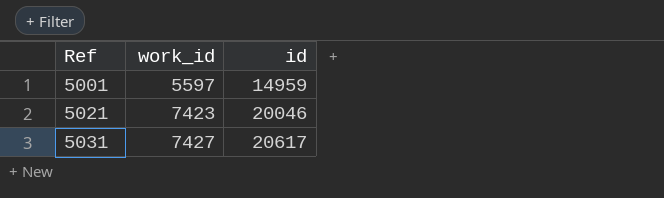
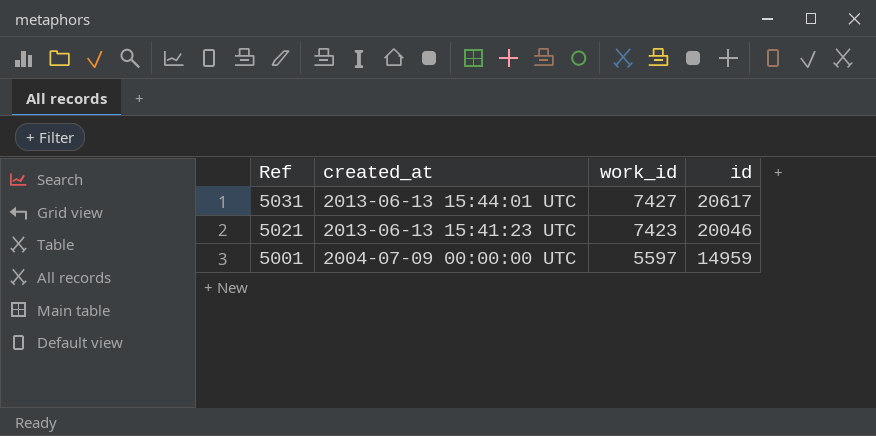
row order: Ref ascending -> Ref descending
column created_at | position: none -> 2

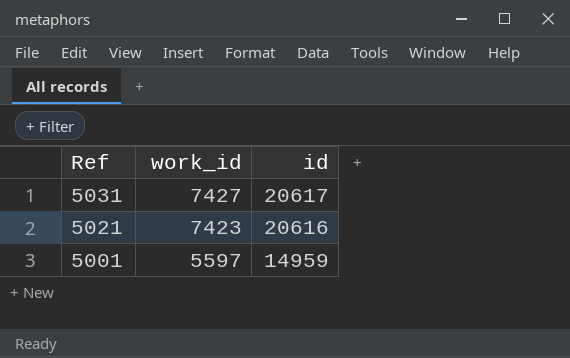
column created_at | position: 2 -> none
5021 | id: 20046 -> 20616

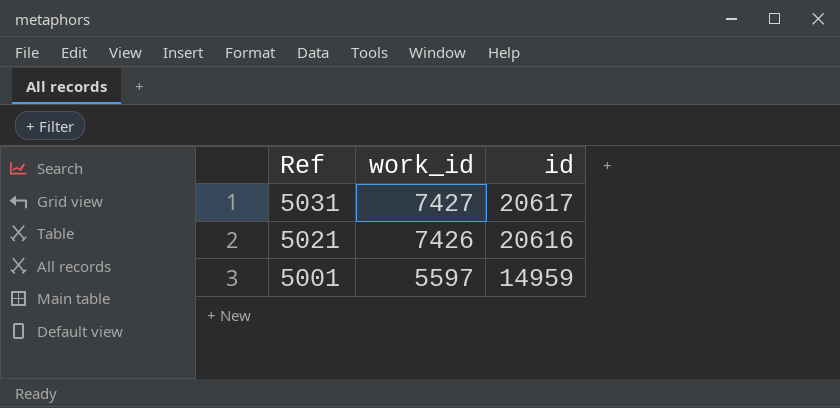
5021 | work_id: 7423 -> 7426

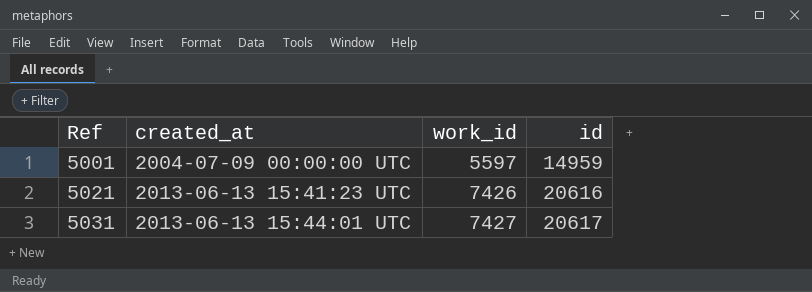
row order: Ref descending -> Ref ascending
column created_at | position: none -> 2

